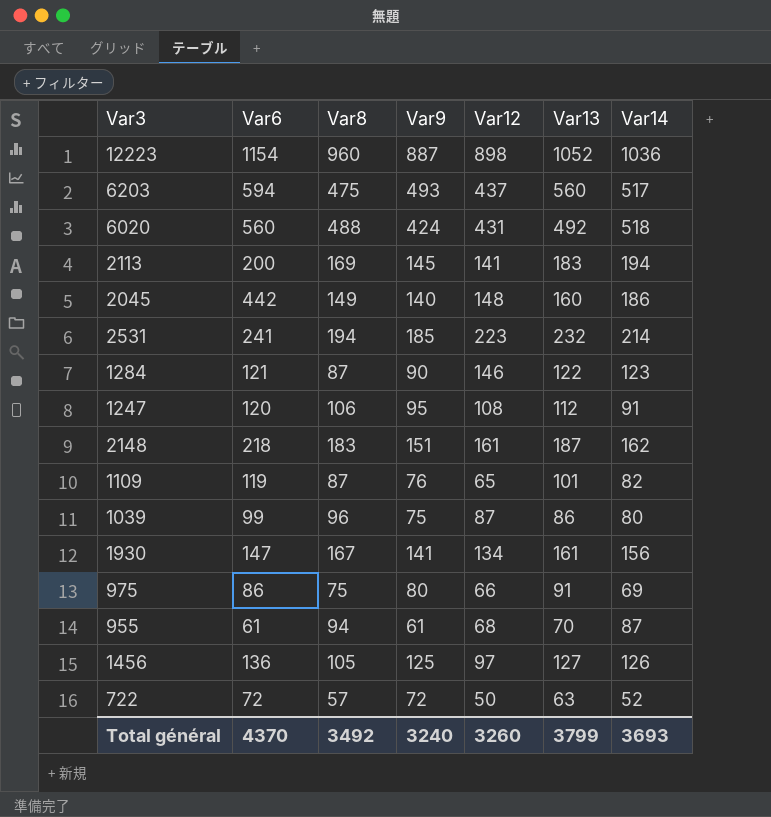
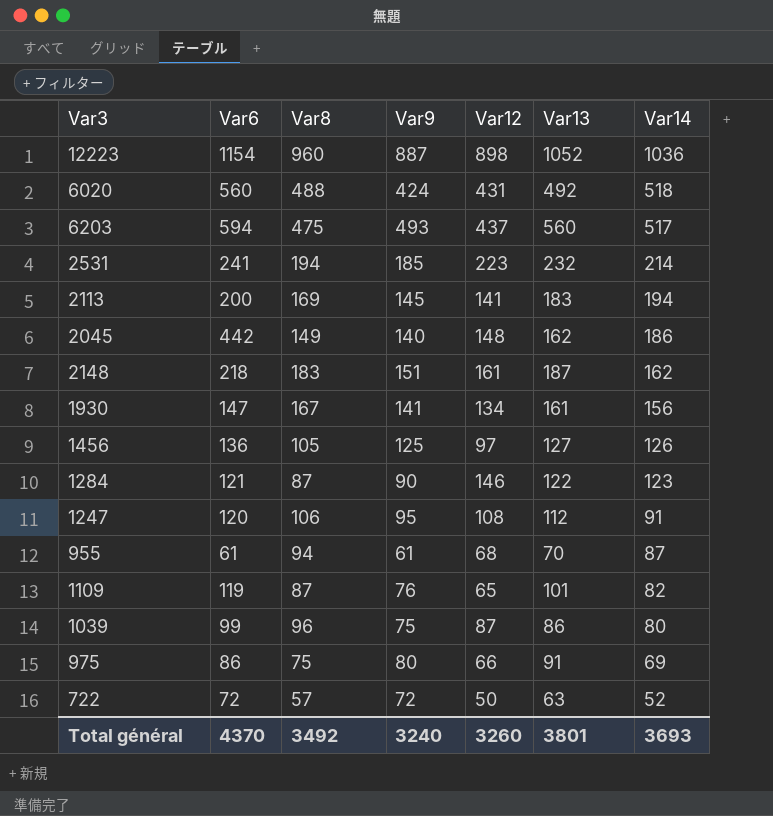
row order: none -> Var14 descending
2045 | Var13: 160 -> 162
Total général | Var13: 3799 -> 3801

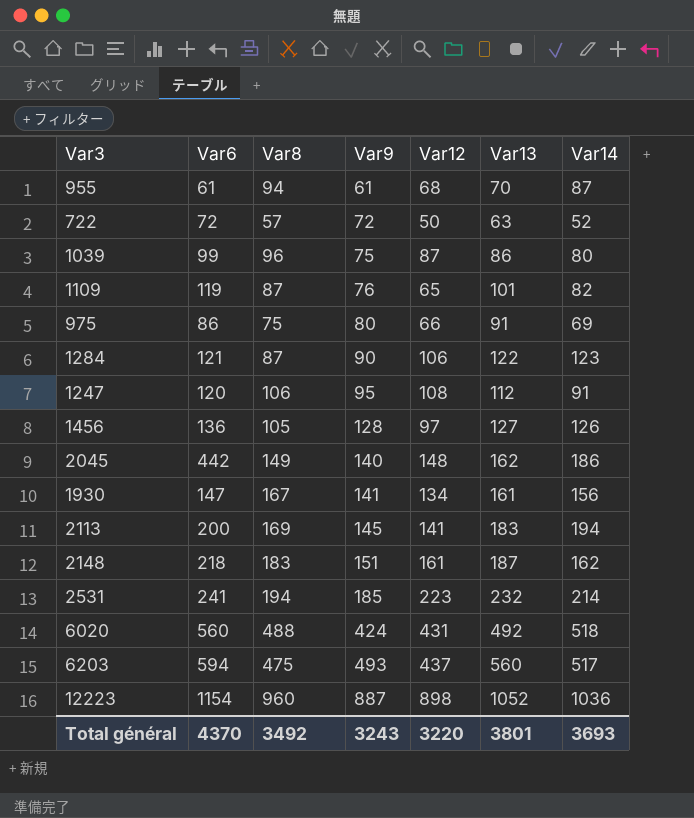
row order: Var14 descending -> Var9 ascending
1284 | Var12: 146 -> 106
1456 | Var9: 125 -> 128
Total général | Var9: 3240 -> 3243
Total général | Var12: 3260 -> 3220

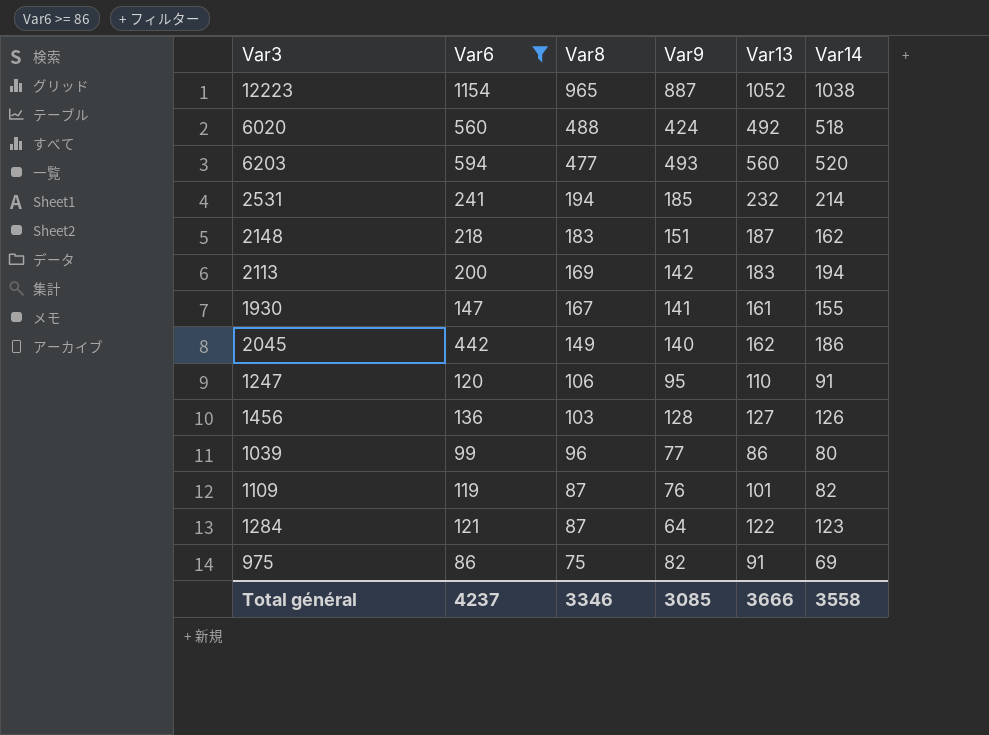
filter: none -> Var6 >= 86
row order: Var9 ascending -> Var8 descending
column Var12 | position: 5 -> none
12223 | Var8: 960 -> 965
12223 | Var14: 1036 -> 1038
6203 | Var8: 475 -> 477
6203 | Var14: 517 -> 520
2113 | Var9: 145 -> 142
1930 | Var14: 156 -> 155
1247 | Var13: 112 -> 110
1456 | Var8: 105 -> 103
1039 | Var9: 75 -> 77
1284 | Var9: 90 -> 64
975 | Var9: 80 -> 82
Total général | Var6: 4370 -> 4237
Total général | Var8: 3492 -> 3346
Total général | Var9: 3243 -> 3085
Total général | Var13: 3801 -> 3666
Total général | Var14: 3693 -> 3558

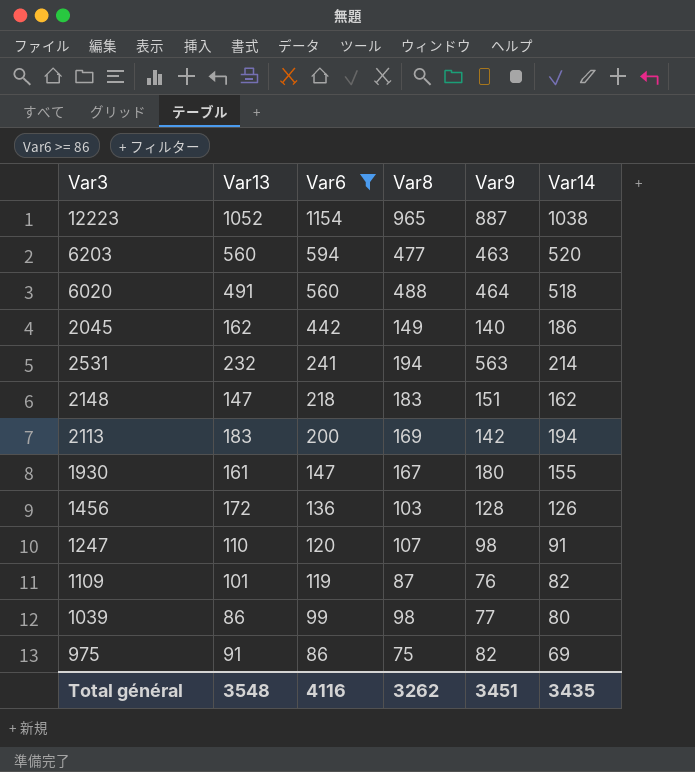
row order: Var8 descending -> Var6 descending
column Var13 | position: 5 -> 2
row 1284: 121 | 87 | 64 | 122 | 123 -> none
6203 | Var9: 493 -> 463
6020 | Var13: 492 -> 491
6020 | Var9: 424 -> 464
2531 | Var9: 185 -> 563
2148 | Var13: 187 -> 147
1930 | Var9: 141 -> 180
1456 | Var13: 127 -> 172
1247 | Var8: 106 -> 107
1247 | Var9: 95 -> 98
1039 | Var8: 96 -> 98
Total général | Var13: 3666 -> 3548
Total général | Var6: 4237 -> 4116
Total général | Var8: 3346 -> 3262
Total général | Var9: 3085 -> 3451
Total général | Var14: 3558 -> 3435

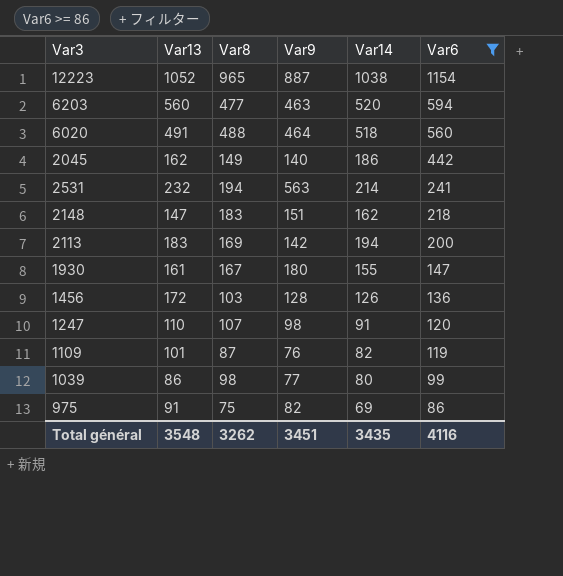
column Var6 | position: 3 -> 6

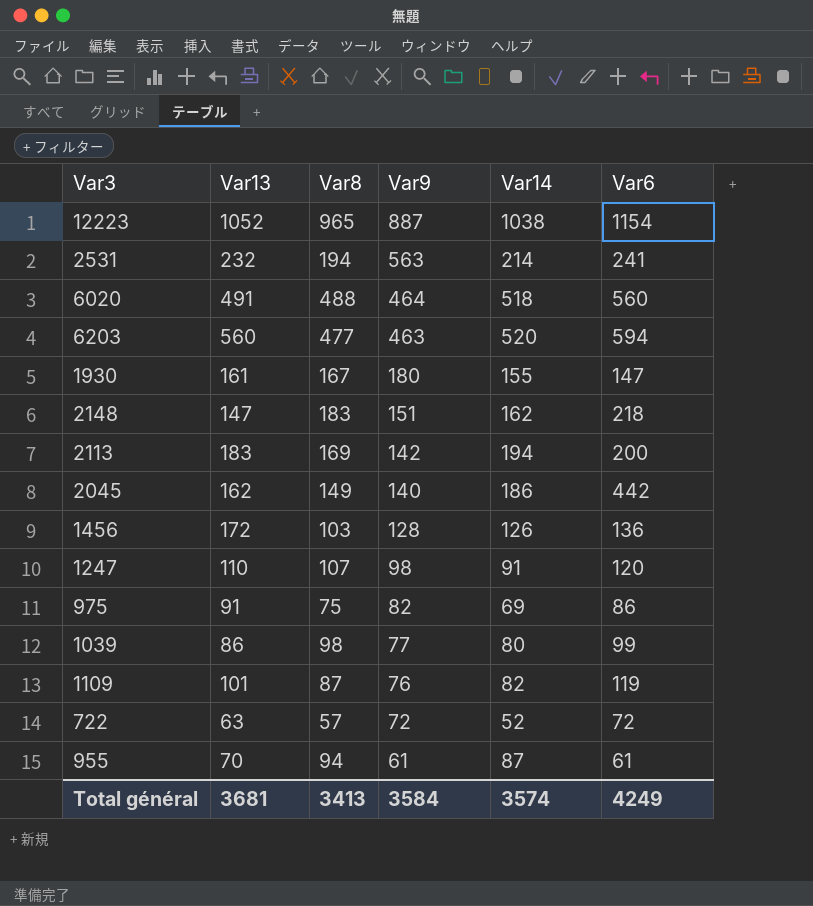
filter: Var6 >= 86 -> none
row order: Var6 descending -> Var9 descending
Total général | Var13: 3548 -> 3681
Total général | Var8: 3262 -> 3413
Total général | Var9: 3451 -> 3584
Total général | Var14: 3435 -> 3574
Total général | Var6: 4116 -> 4249

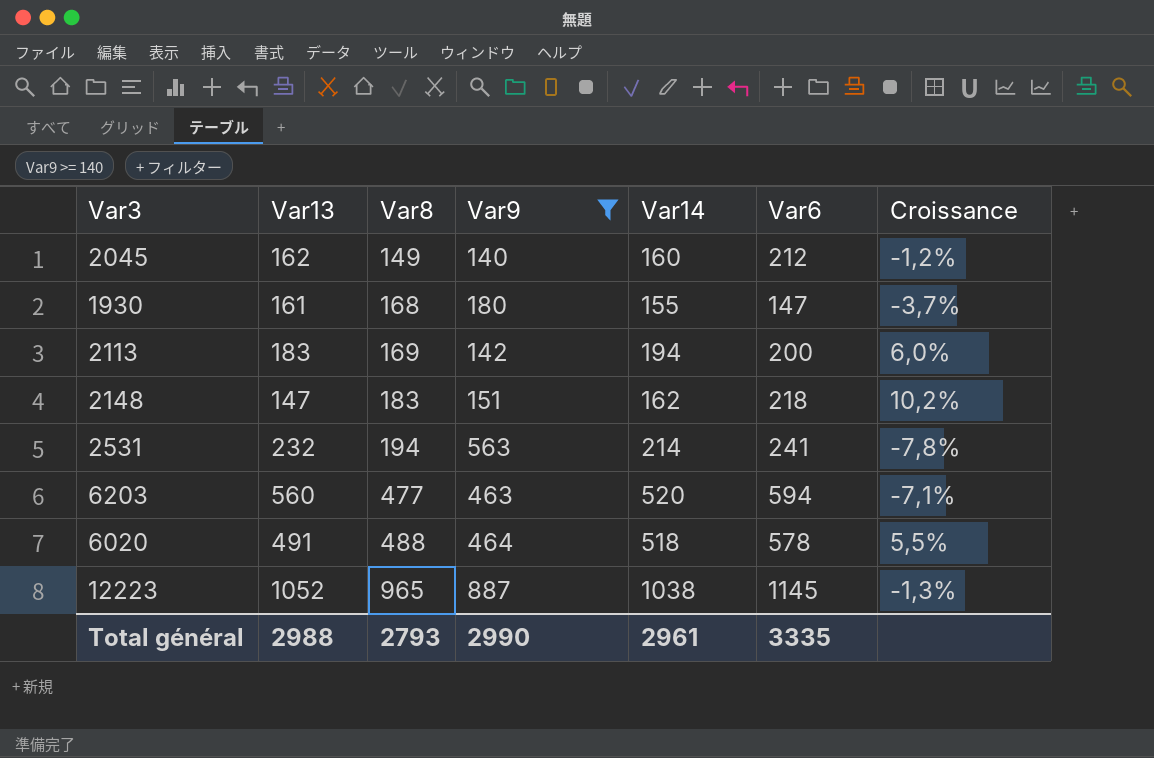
filter: none -> Var9 >= 140
row order: Var9 descending -> Var8 ascending
column Croissance | formula: none -> ([Var14] - [Var13]) / [Var13]
2045 | Var14: 186 -> 160
2045 | Var6: 442 -> 212
1930 | Var8: 167 -> 168
6020 | Var6: 560 -> 578
12223 | Var6: 1154 -> 1145
Total général | Var13: 3681 -> 2988
Total général | Var8: 3413 -> 2793
Total général | Var9: 3584 -> 2990
Total général | Var14: 3574 -> 2961
Total général | Var6: 4249 -> 3335

